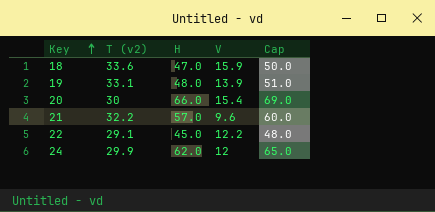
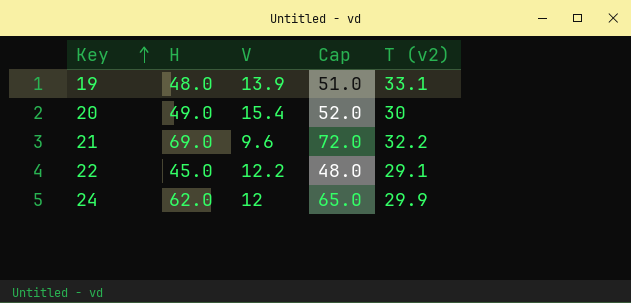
column T (v2) | position: 2 -> 5
row 18: 33.6 | 47.0 | 15.9 | 50.0 -> none
20 | H: 66.0 -> 49.0
20 | Cap: 69.0 -> 52.0
21 | H: 57.0 -> 69.0
21 | Cap: 60.0 -> 72.0

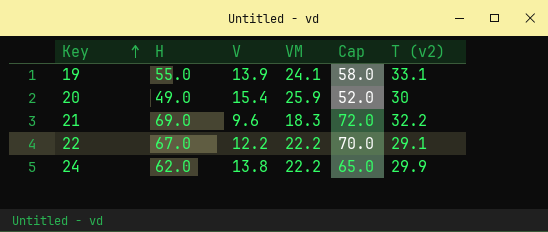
column VM | position: none -> 4
19 | H: 48.0 -> 55.0
19 | Cap: 51.0 -> 58.0
22 | H: 45.0 -> 67.0
22 | Cap: 48.0 -> 70.0
24 | V: 12 -> 13.8

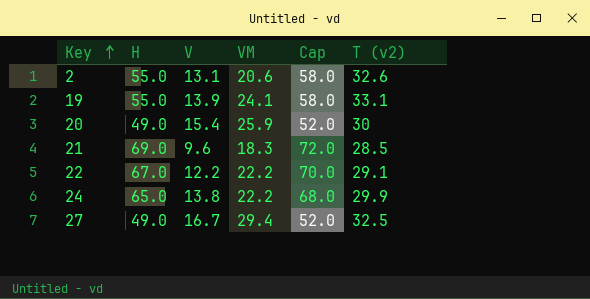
row 2: none -> 55.0 | 13.1 | 20.6 | 58.0 | 32.6
21 | T (v2): 32.2 -> 28.5
24 | H: 62.0 -> 65.0
24 | Cap: 65.0 -> 68.0
row 27: none -> 49.0 | 16.7 | 29.4 | 52.0 | 32.5

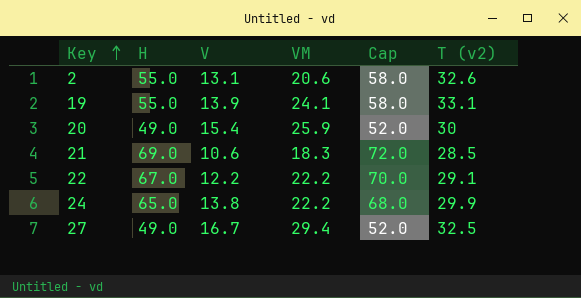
21 | V: 9.6 -> 10.6

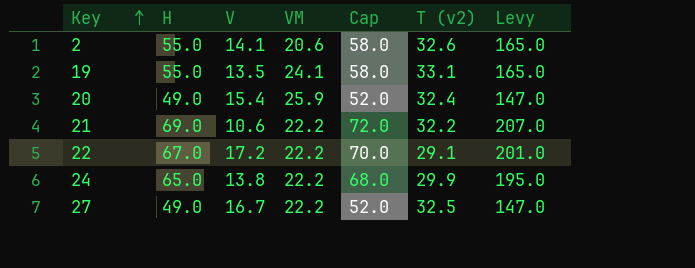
column Levy | formula: none -> [H] * 3
2 | V: 13.1 -> 14.1
19 | V: 13.9 -> 13.5
20 | T (v2): 30 -> 32.4
21 | VM: 18.3 -> 22.2
21 | T (v2): 28.5 -> 32.2
22 | V: 12.2 -> 17.2
27 | VM: 29.4 -> 22.2

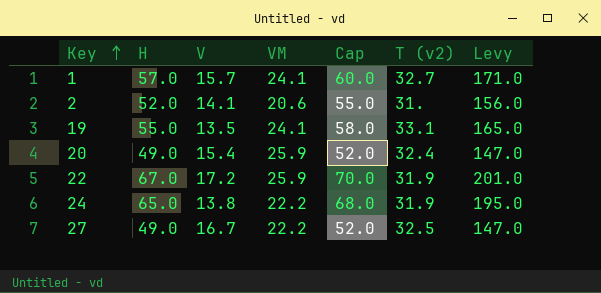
row 21: 69.0 | 10.6 | 22.2 | 72.0 | 32.2 | 207.0 -> none
row 1: none -> 57.0 | 15.7 | 24.1 | 60.0 | 32.7 | 171.0
2 | H: 55.0 -> 52.0
2 | Cap: 58.0 -> 55.0
2 | T (v2): 32.6 -> 31.
2 | Levy: 165.0 -> 156.0
22 | VM: 22.2 -> 25.9
22 | T (v2): 29.1 -> 31.9
24 | T (v2): 29.9 -> 31.9

